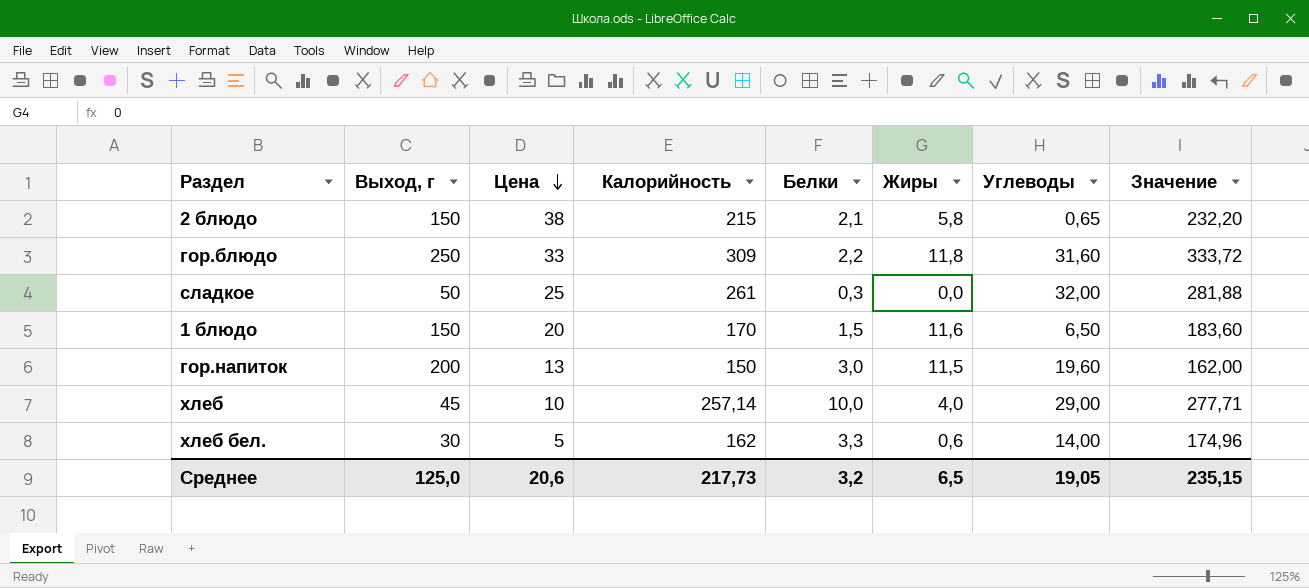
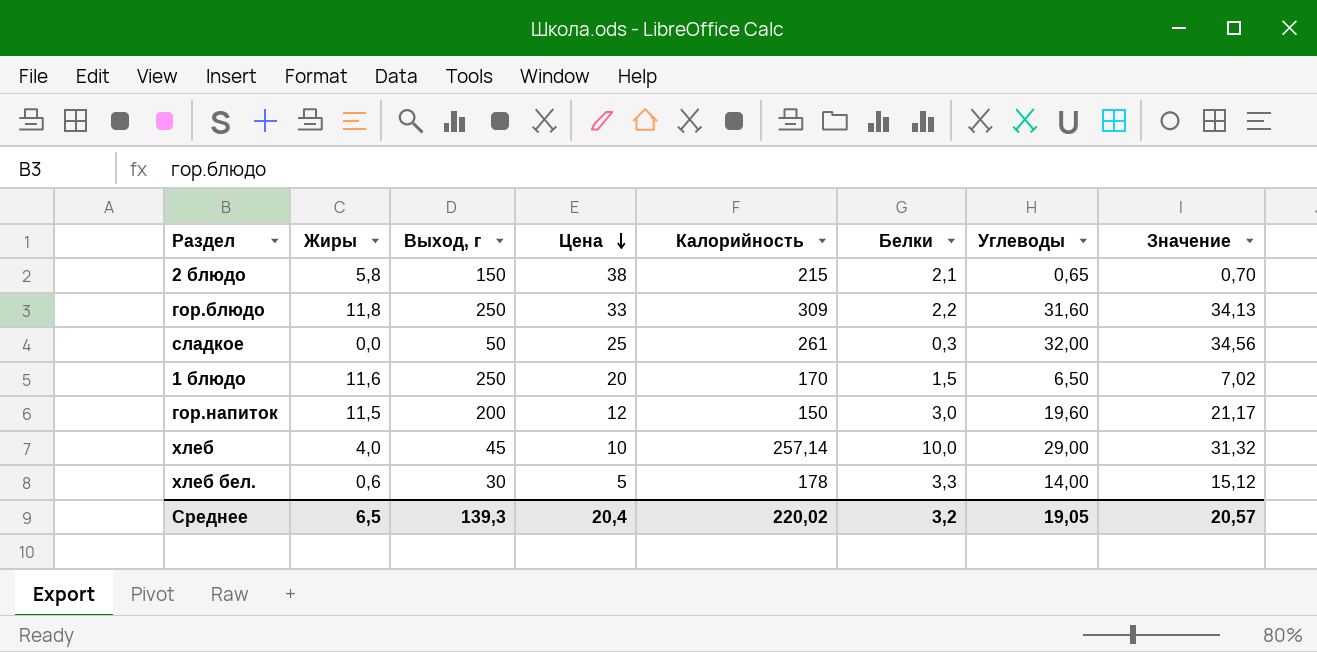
column Жиры | position: 6 -> 2
column Значение | formula: [Калорийность] * 1,08 -> [Углеводы] * 1,08
1 блюдо | Выход, г: 150 -> 250
гор.напиток | Цена: 13 -> 12
хлеб бел. | Калорийность: 162 -> 178
Среднее | Выход, г: 125,0 -> 139,3
Среднее | Цена: 20,6 -> 20,4
Среднее | Калорийность: 217,73 -> 220,02
Среднее | Значение: 235,15 -> 20,57

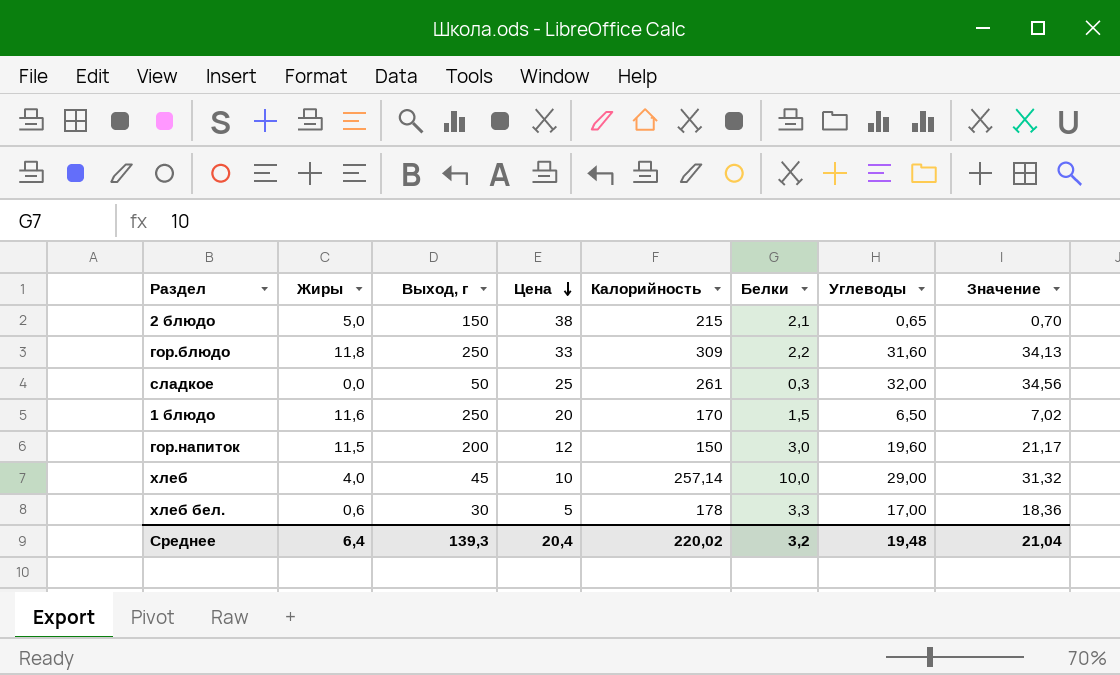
2 блюдо | Жиры: 5,8 -> 5,0
хлеб бел. | Углеводы: 14,00 -> 17,00
хлеб бел. | Значение: 15,12 -> 18,36
Среднее | Жиры: 6,5 -> 6,4
Среднее | Углеводы: 19,05 -> 19,48
Среднее | Значение: 20,57 -> 21,04

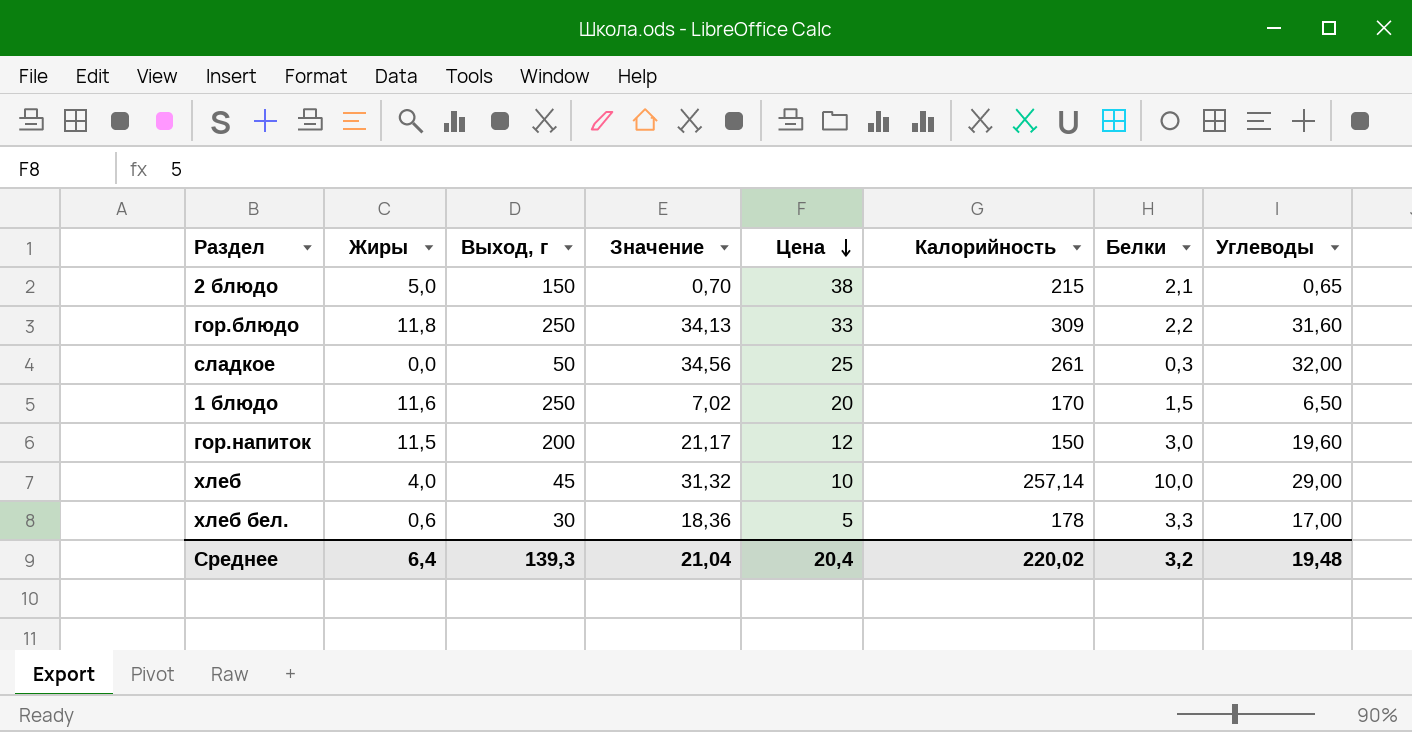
column Значение | position: 8 -> 4

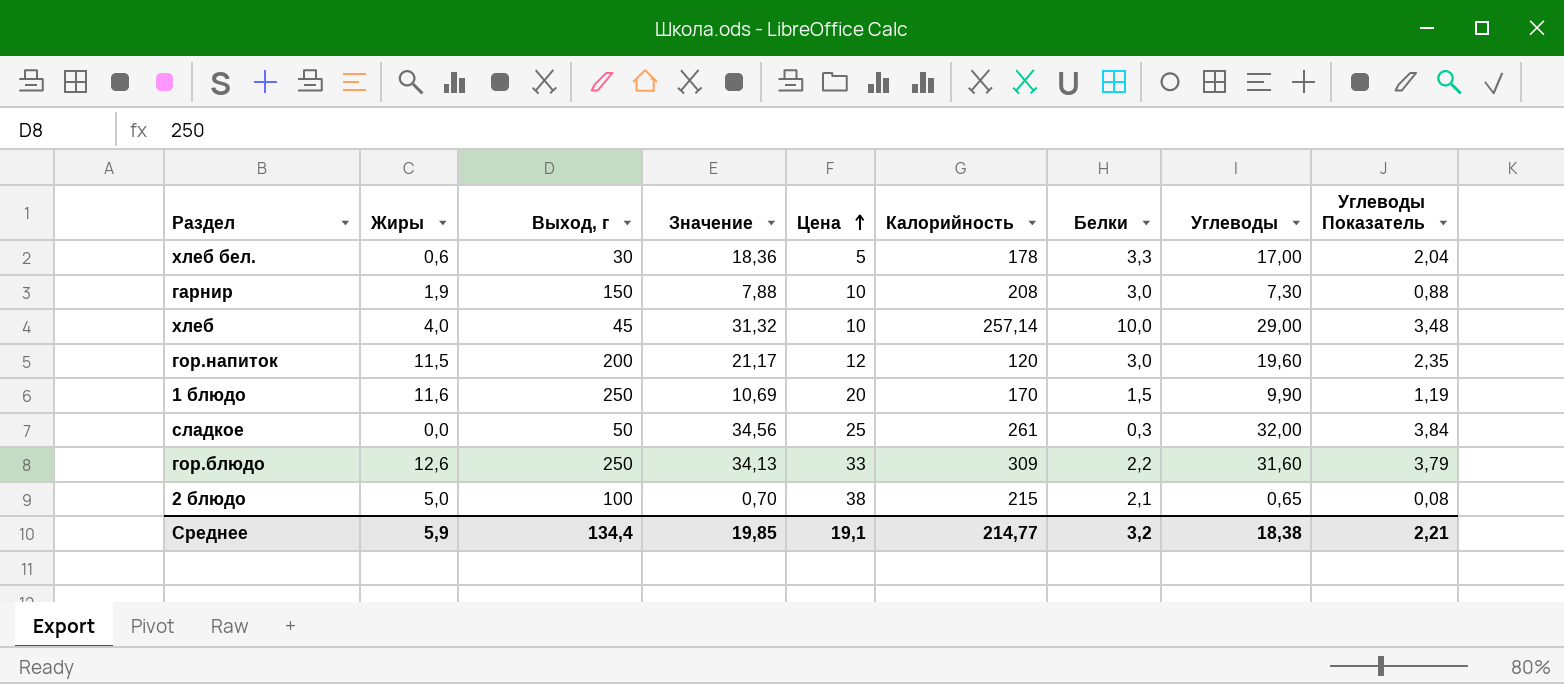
row order: Цена descending -> Цена ascending
column Углеводы Показатель | formula: none -> [Углеводы] * 0,12
row гарнир: none -> 1,9 | 150 | 7,88 | 10 | 208 | 3,0 | 7,30 | 0,88
гор.напиток | Калорийность: 150 -> 120
1 блюдо | Значение: 7,02 -> 10,69
1 блюдо | Углеводы: 6,50 -> 9,90
гор.блюдо | Жиры: 11,8 -> 12,6
2 блюдо | Выход, г: 150 -> 100
Среднее | Жиры: 6,4 -> 5,9
Среднее | Выход, г: 139,3 -> 134,4
Среднее | Значение: 21,04 -> 19,85
Среднее | Цена: 20,4 -> 19,1
Среднее | Калорийность: 220,02 -> 214,77
Среднее | Углеводы: 19,48 -> 18,38

